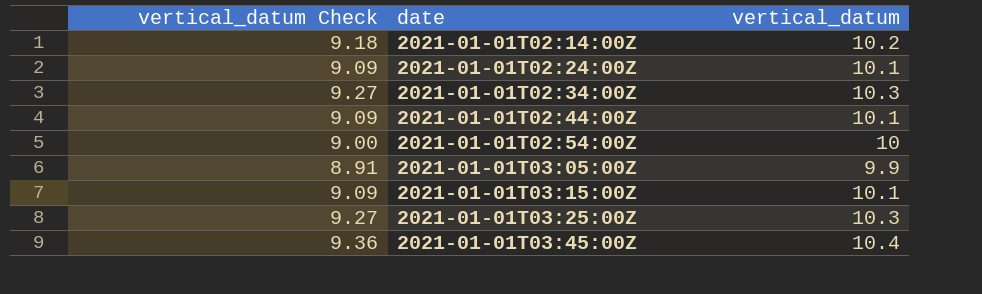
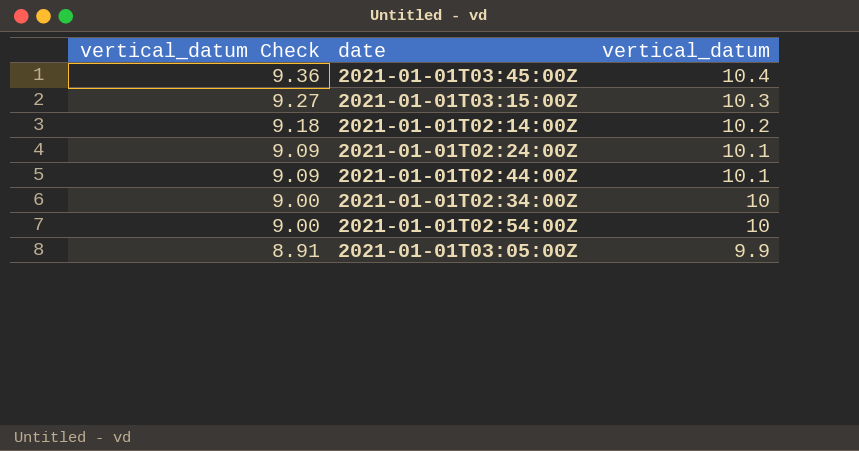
row order: date ascending -> vertical_datum Check descending
row 2021-01-01T03:25:00Z: 9.27 | 10.3 -> none
2021-01-01T03:15:00Z | vertical_datum Check: 9.09 -> 9.27
2021-01-01T03:15:00Z | vertical_datum: 10.1 -> 10.3
2021-01-01T02:34:00Z | vertical_datum Check: 9.27 -> 9.00
2021-01-01T02:34:00Z | vertical_datum: 10.3 -> 10

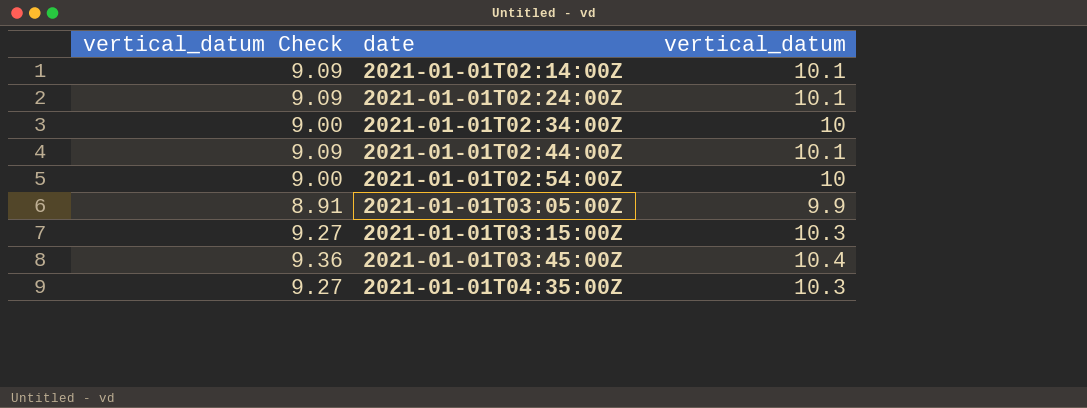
row order: vertical_datum Check descending -> date ascending
2021-01-01T02:14:00Z | vertical_datum Check: 9.18 -> 9.09
2021-01-01T02:14:00Z | vertical_datum: 10.2 -> 10.1
row 2021-01-01T04:35:00Z: none -> 9.27 | 10.3

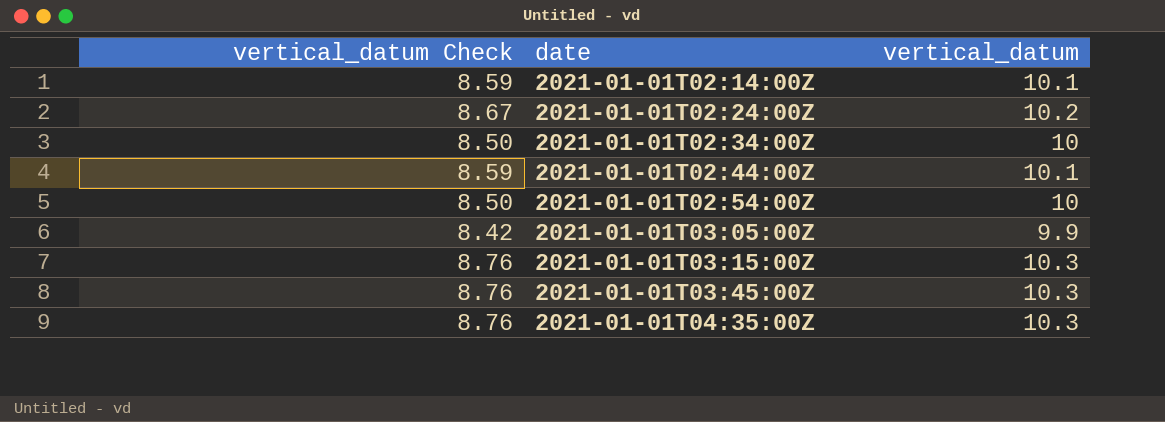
column vertical_datum Check | formula: [vertical_datum] * 0.9 -> [vertical_datum] * 0.85
2021-01-01T02:24:00Z | vertical_datum: 10.1 -> 10.2
2021-01-01T03:45:00Z | vertical_datum: 10.4 -> 10.3

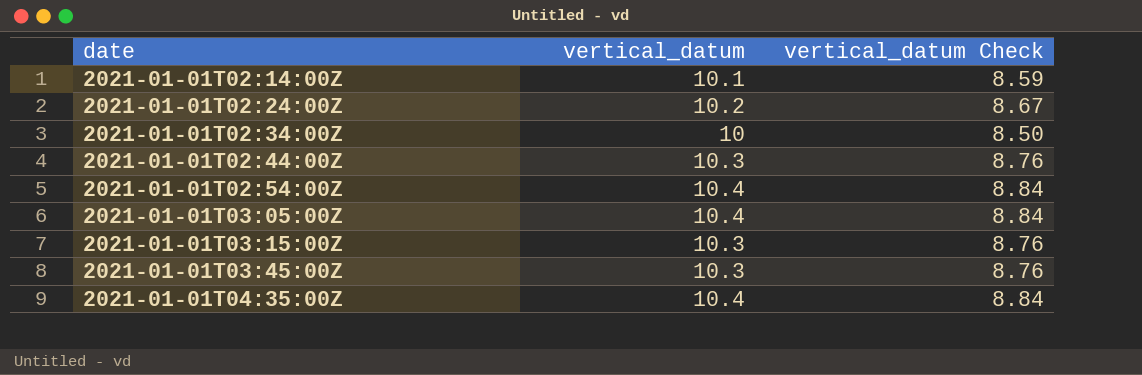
column vertical_datum Check | position: 1 -> 3
2021-01-01T02:44:00Z | vertical_datum: 10.1 -> 10.3
2021-01-01T02:44:00Z | vertical_datum Check: 8.59 -> 8.76
2021-01-01T02:54:00Z | vertical_datum: 10 -> 10.4
2021-01-01T02:54:00Z | vertical_datum Check: 8.50 -> 8.84
2021-01-01T03:05:00Z | vertical_datum: 9.9 -> 10.4
2021-01-01T03:05:00Z | vertical_datum Check: 8.42 -> 8.84
2021-01-01T04:35:00Z | vertical_datum: 10.3 -> 10.4
2021-01-01T04:35:00Z | vertical_datum Check: 8.76 -> 8.84

